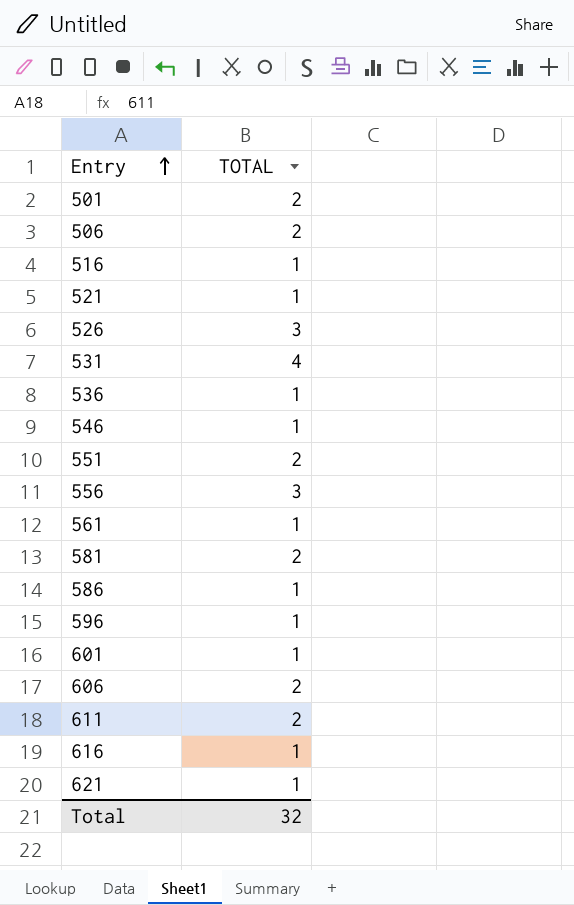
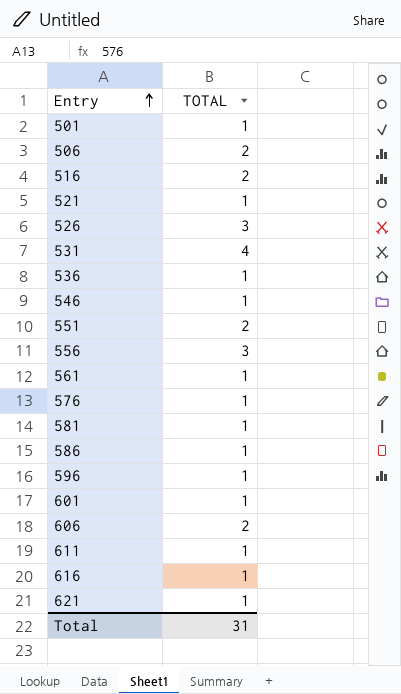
501 | TOTAL: 2 -> 1
516 | TOTAL: 1 -> 2
row 576: none -> 1
581 | TOTAL: 2 -> 1
611 | TOTAL: 2 -> 1
Total | TOTAL: 32 -> 31

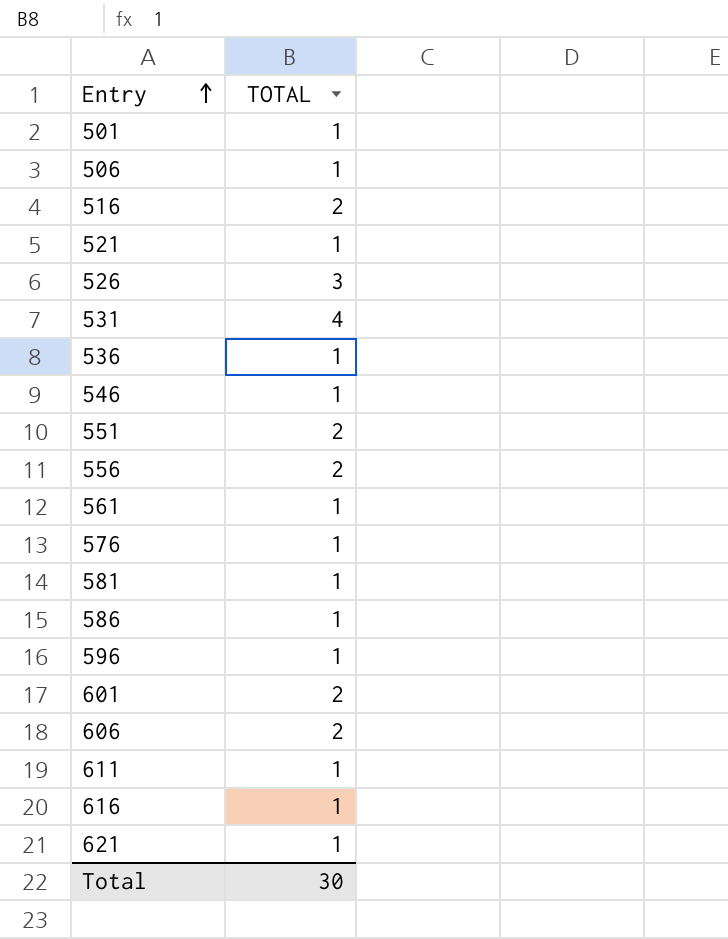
506 | TOTAL: 2 -> 1
556 | TOTAL: 3 -> 2
601 | TOTAL: 1 -> 2
Total | TOTAL: 31 -> 30

